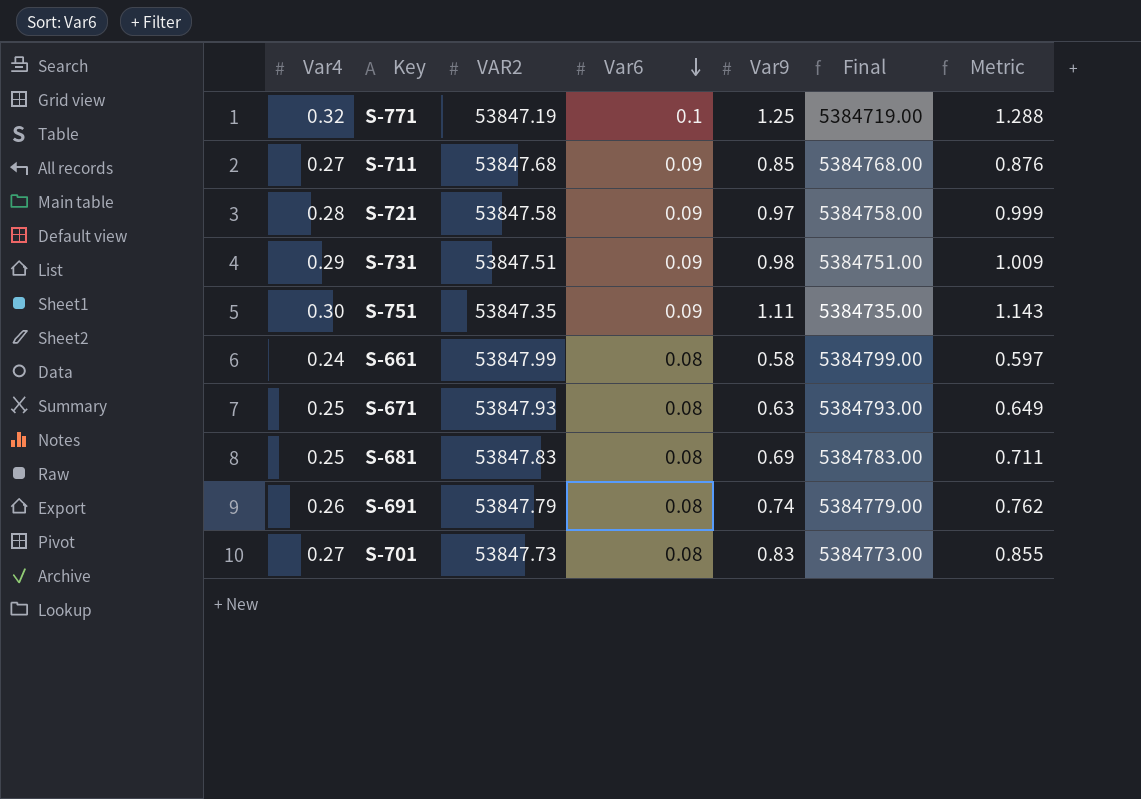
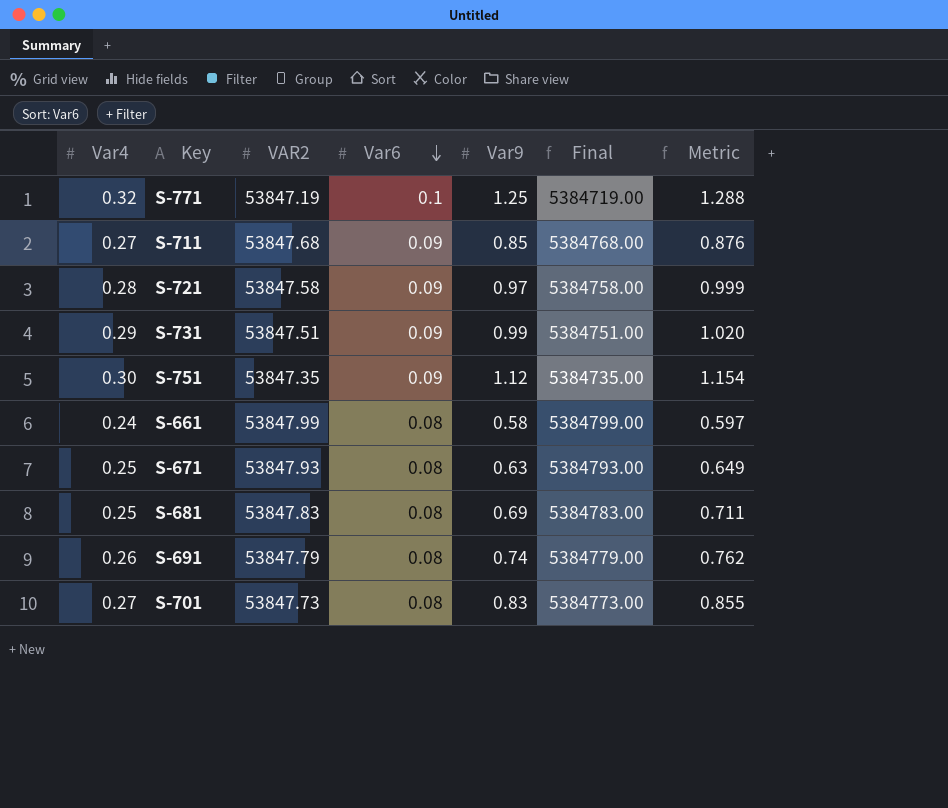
S-731 | Var9: 0.98 -> 0.99
S-731 | Metric: 1.009 -> 1.020
S-751 | Var9: 1.11 -> 1.12
S-751 | Metric: 1.143 -> 1.154

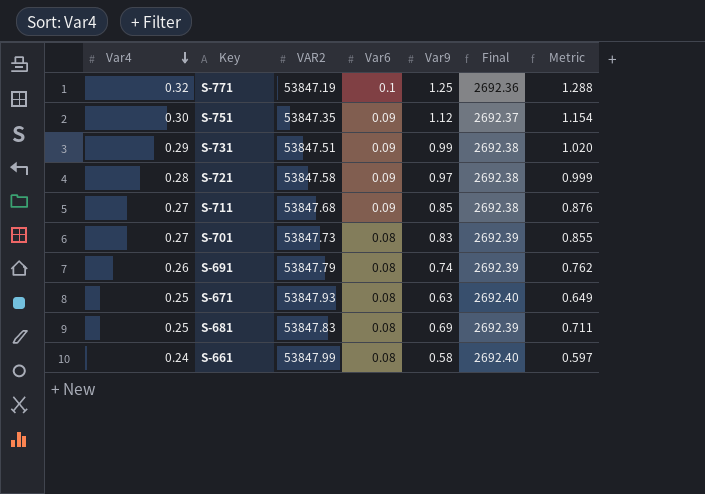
row order: Var6 descending -> Var4 descending
column Final | formula: [VAR2] * 100 -> [VAR2] * 0.05

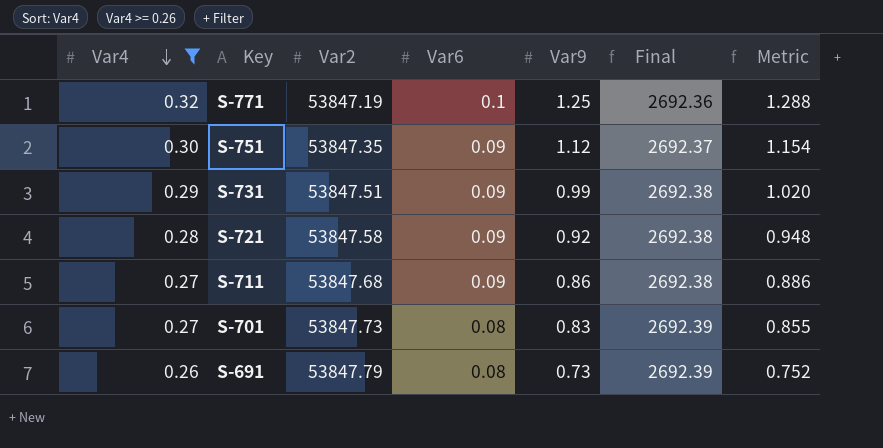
filter: none -> Var4 >= 0.26
column name: VAR2 -> Var2
S-721 | Var9: 0.97 -> 0.92
S-721 | Metric: 0.999 -> 0.948
S-711 | Var9: 0.85 -> 0.86
S-711 | Metric: 0.876 -> 0.886
S-691 | Var9: 0.74 -> 0.73
S-691 | Metric: 0.762 -> 0.752

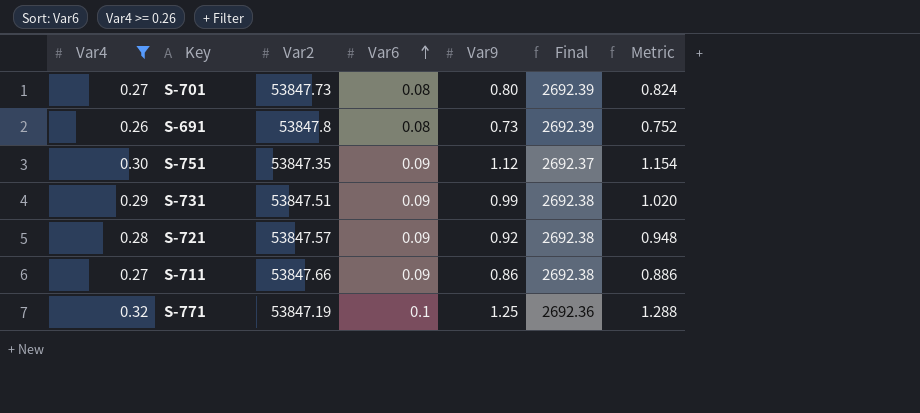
row order: Var4 descending -> Var6 ascending
S-701 | Var9: 0.83 -> 0.80
S-701 | Metric: 0.855 -> 0.824
S-691 | Var2: 53847.79 -> 53847.8
S-721 | Var2: 53847.58 -> 53847.57
S-711 | Var2: 53847.68 -> 53847.66

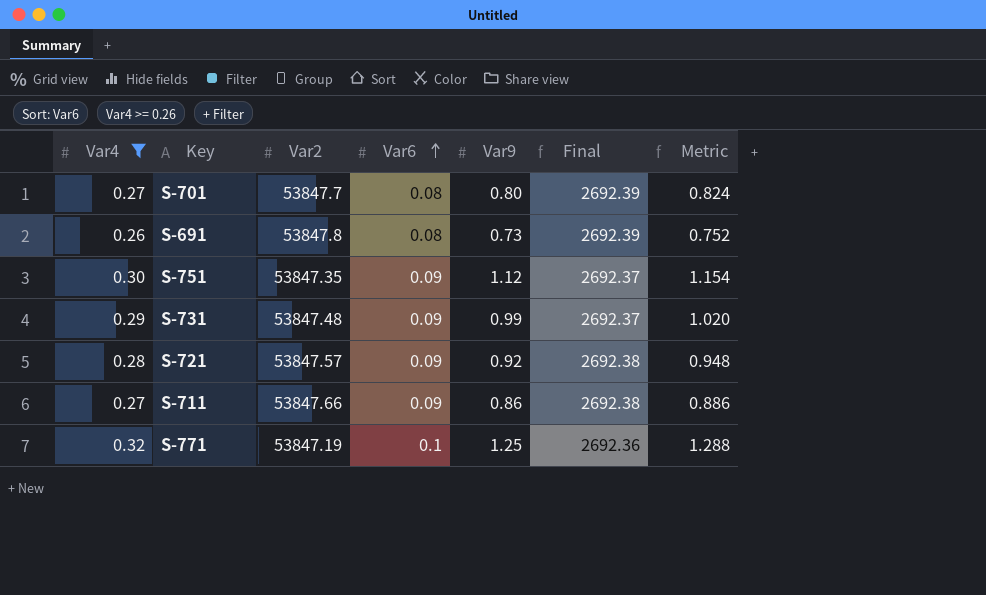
S-701 | Var2: 53847.73 -> 53847.7
S-731 | Var2: 53847.51 -> 53847.48
S-731 | Final: 2692.38 -> 2692.37

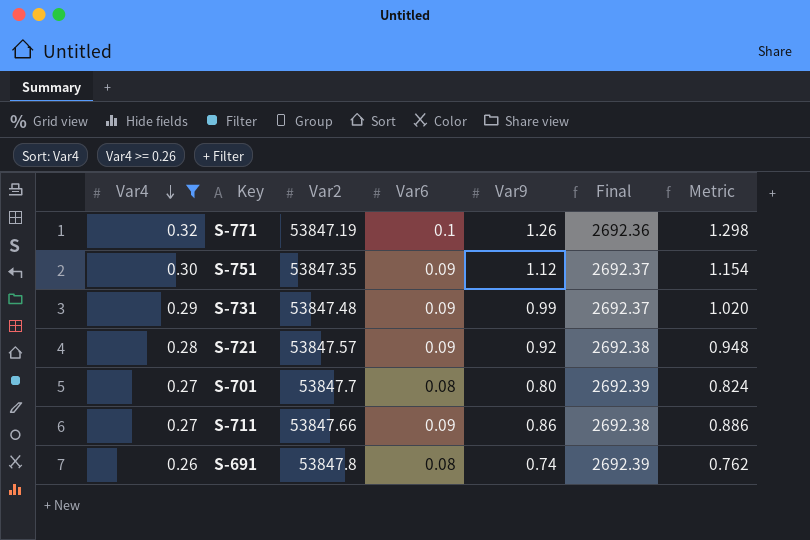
row order: Var6 ascending -> Var4 descending
S-771 | Var9: 1.25 -> 1.26
S-771 | Metric: 1.288 -> 1.298
S-691 | Var9: 0.73 -> 0.74
S-691 | Metric: 0.752 -> 0.762

